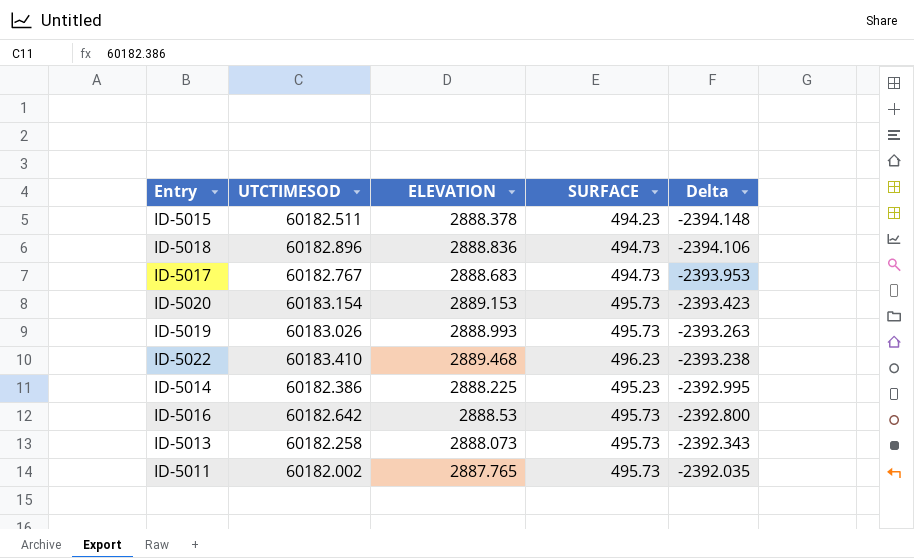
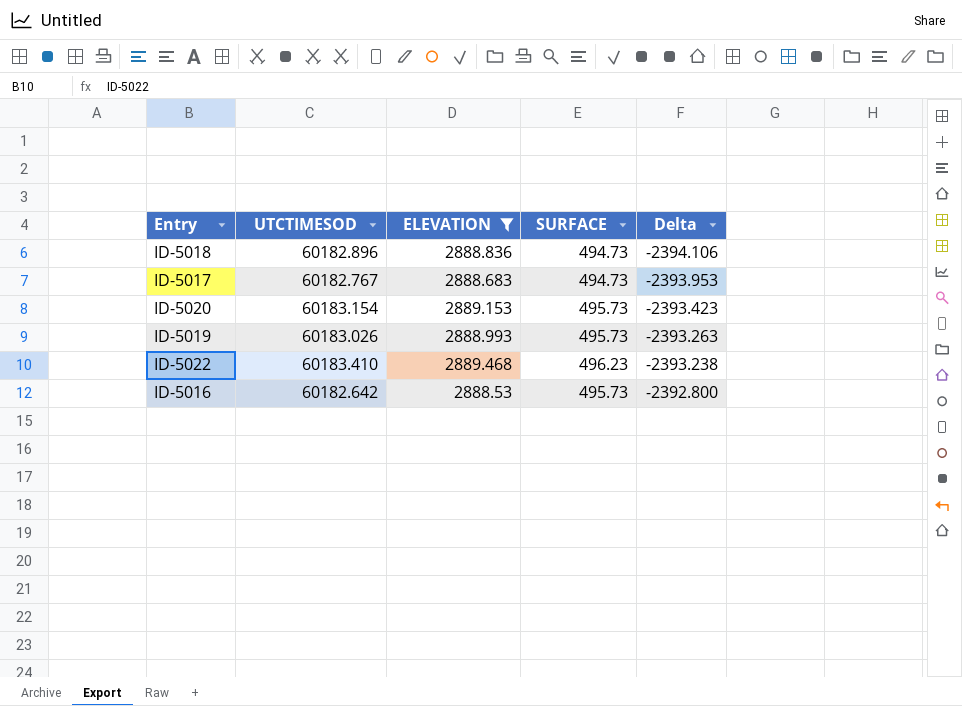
filter: none -> ELEVATION >= 2888.53

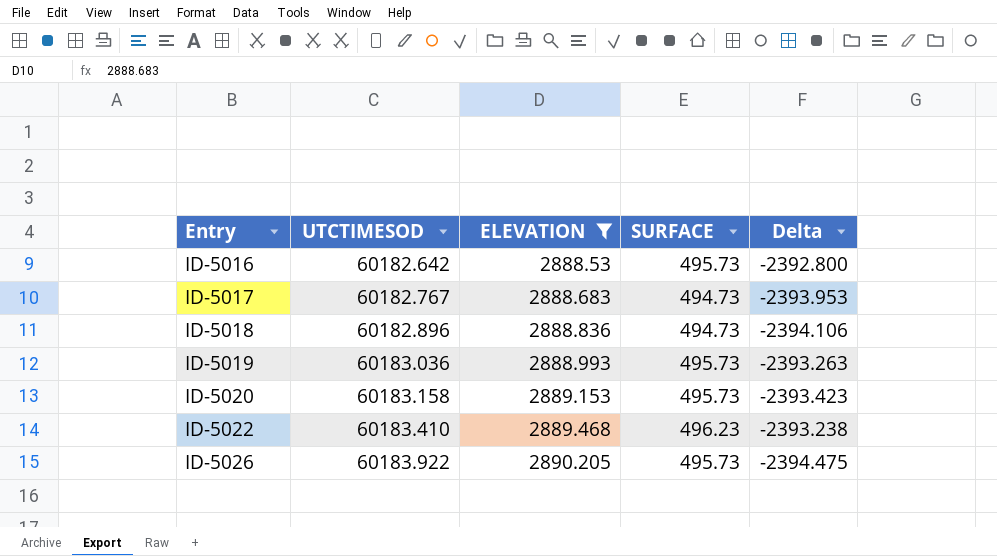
row order: Delta ascending -> Entry ascending
ID-5019 | UTCTIMESOD: 60183.026 -> 60183.036
ID-5020 | UTCTIMESOD: 60183.154 -> 60183.158
row ID-5026: none -> 60183.922 | 2890.205 | 495.73 | -2394.475

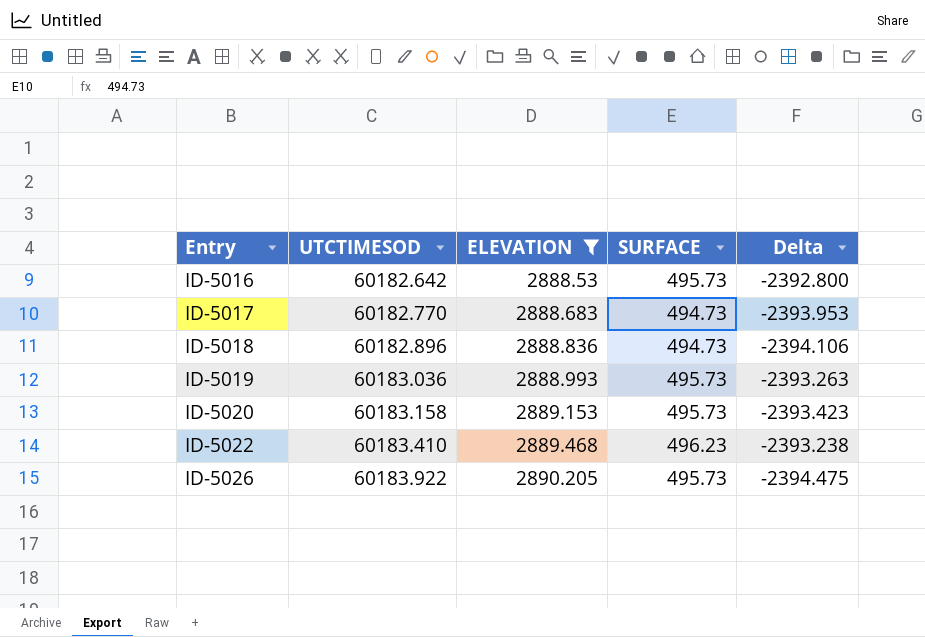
ID-5017 | UTCTIMESOD: 60182.767 -> 60182.770

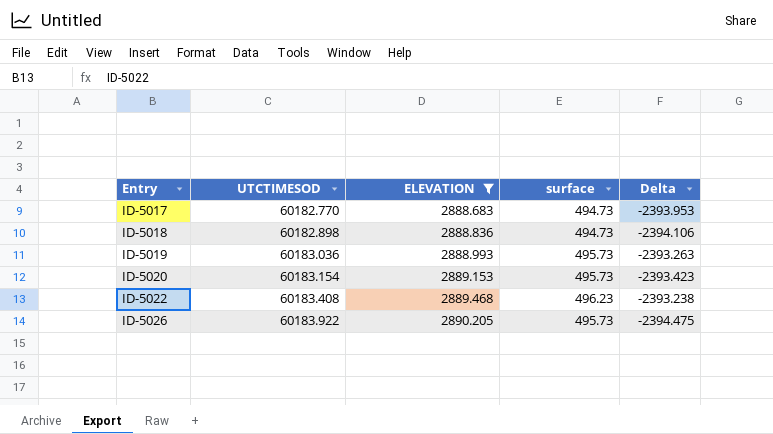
column name: SURFACE -> surface
row ID-5016: 60182.642 | 2888.53 | 495.73 | -2392.800 -> none
ID-5018 | UTCTIMESOD: 60182.896 -> 60182.898
ID-5020 | UTCTIMESOD: 60183.158 -> 60183.154
ID-5022 | UTCTIMESOD: 60183.410 -> 60183.408

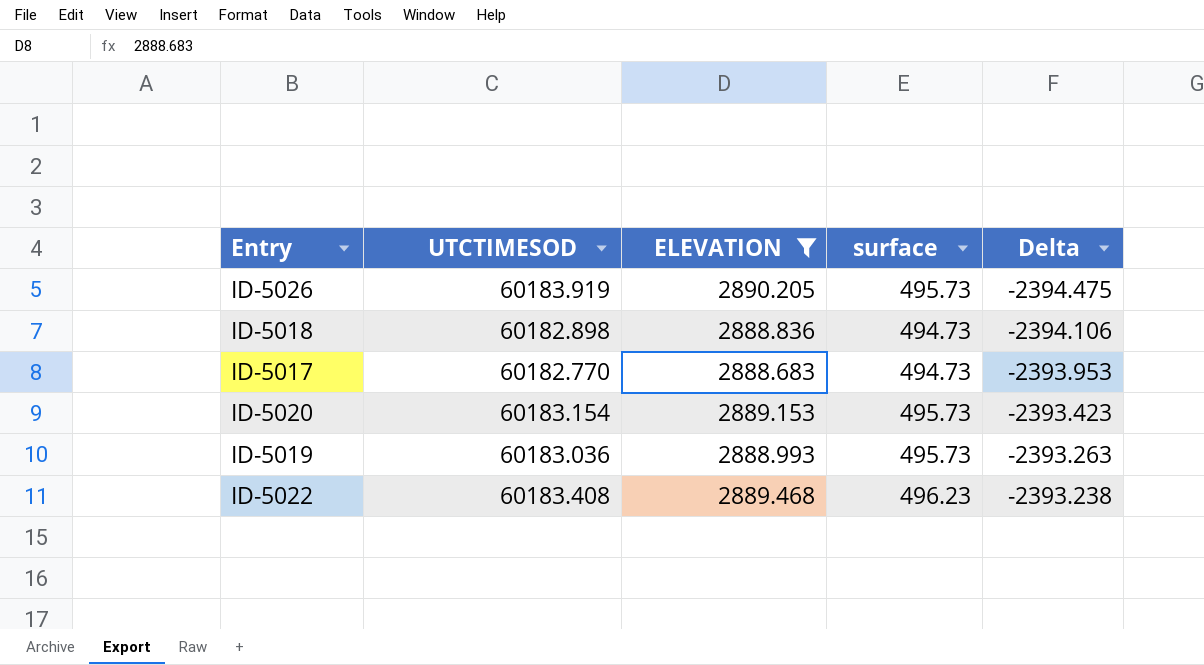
row order: Entry ascending -> Delta ascending
ID-5026 | UTCTIMESOD: 60183.922 -> 60183.919

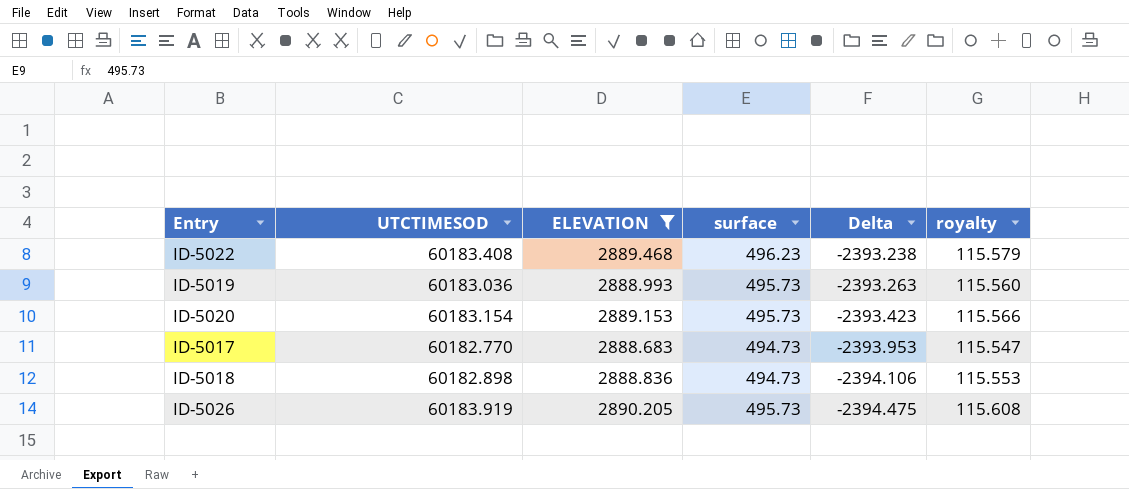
row order: Delta ascending -> Delta descending
column royalty | formula: none -> [ELEVATION] * 0.04

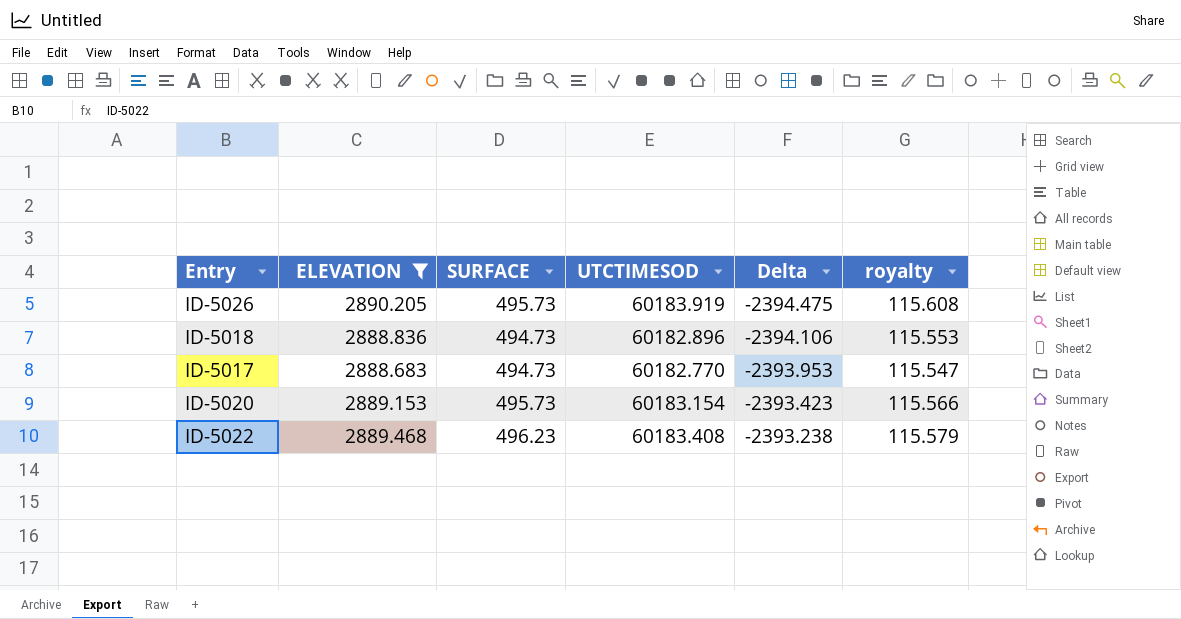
row order: Delta descending -> Delta ascending
column name: surface -> SURFACE
column UTCTIMESOD | position: 2 -> 4
row ID-5019: 60183.036 | 2888.993 | 495.73 | -2393.263 | 115.560 -> none
ID-5018 | UTCTIMESOD: 60182.898 -> 60182.896

